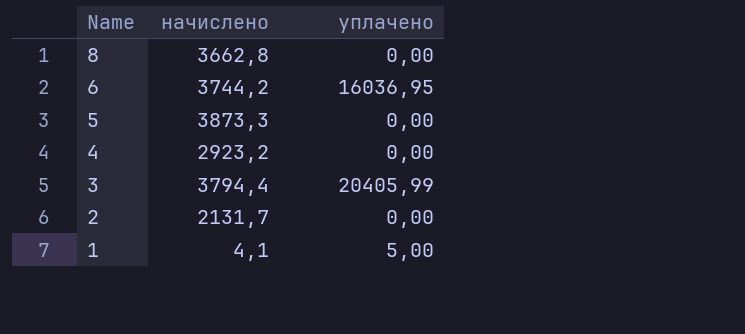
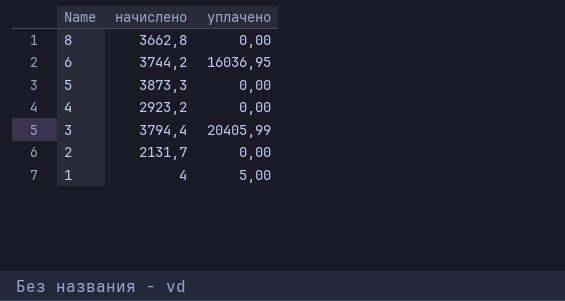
1 | начислено: 4,1 -> 4

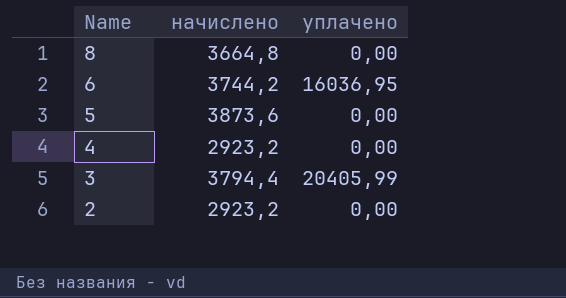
row 1: 4 | 5,00 -> none
8 | начислено: 3662,8 -> 3664,8
5 | начислено: 3873,3 -> 3873,6
2 | начислено: 2131,7 -> 2923,2

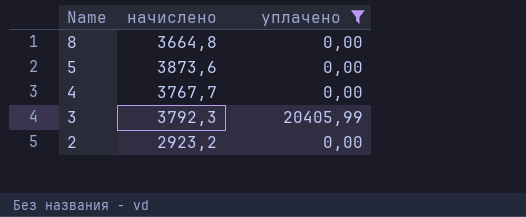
filter: none -> уплачено != 16036,95
4 | начислено: 2923,2 -> 3767,7
3 | начислено: 3794,4 -> 3792,3

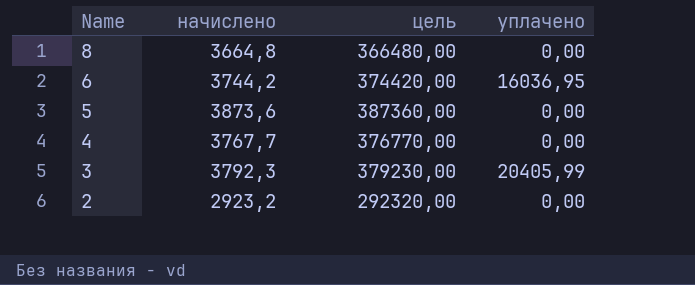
filter: уплачено != 16036,95 -> none
column цель | formula: none -> [начислено] * 100

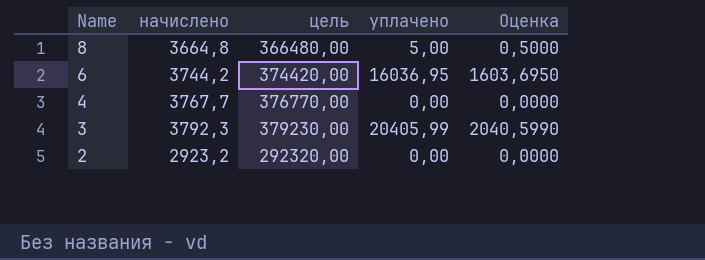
column Оценка | formula: none -> [уплачено] * 0,1
row 5: 3873,6 | 387360,00 | 0,00 -> none
8 | уплачено: 0,00 -> 5,00

